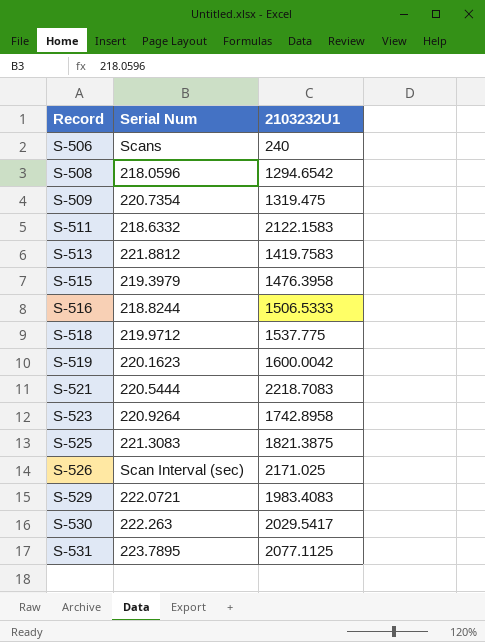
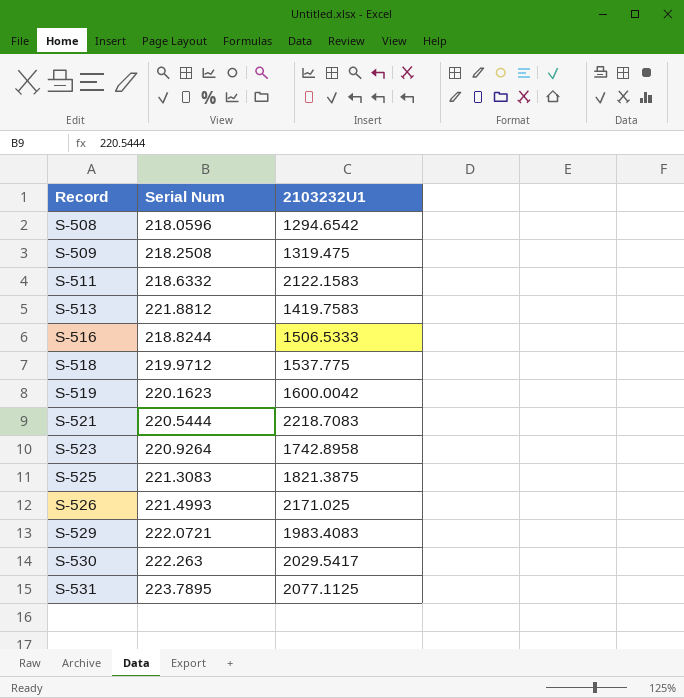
row S-506: Scans | 240 -> none
row S-515: 219.3979 | 1476.3958 -> none
S-509 | Serial Num: 220.7354 -> 218.2508
S-526 | Serial Num: Scan Interval (sec) -> 221.4993

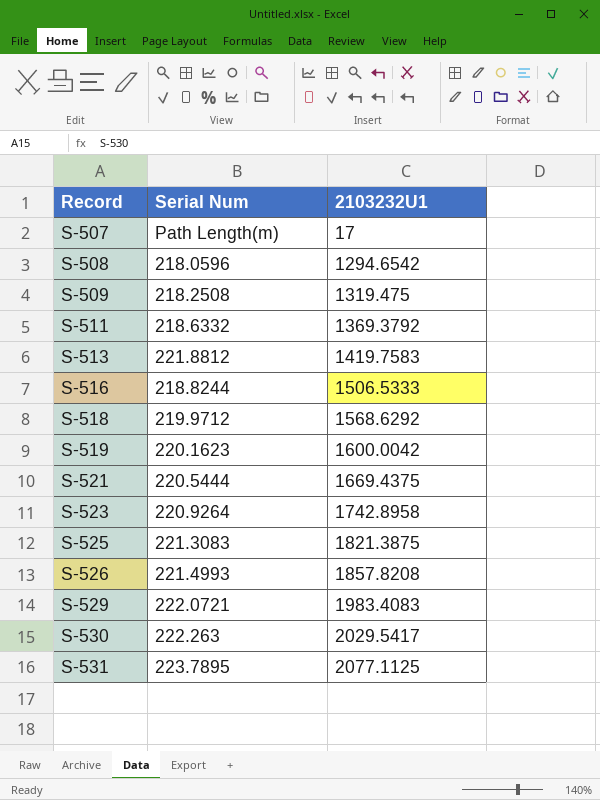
row S-507: none -> Path Length(m) | 17
S-511 | 2103232U1: 2122.1583 -> 1369.3792
S-518 | 2103232U1: 1537.775 -> 1568.6292
S-521 | 2103232U1: 2218.7083 -> 1669.4375
S-526 | 2103232U1: 2171.025 -> 1857.8208

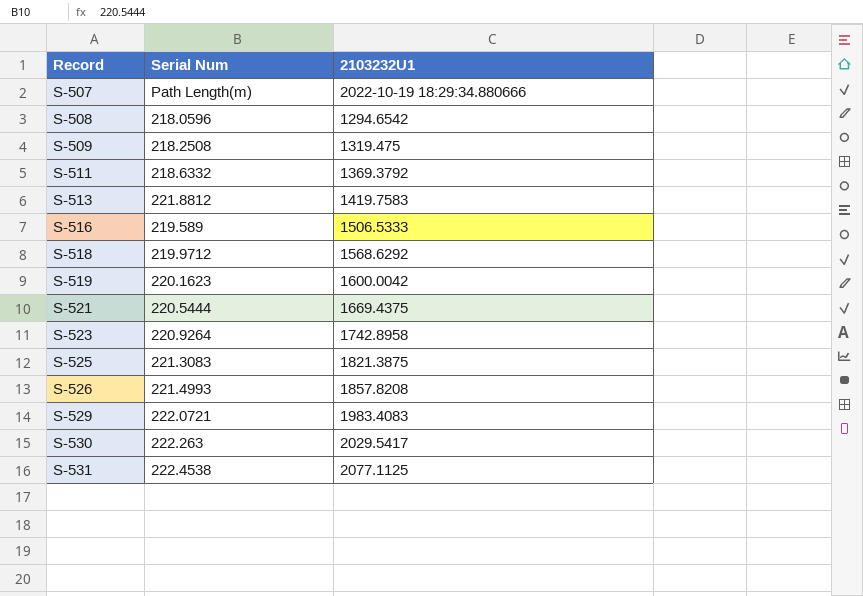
S-507 | 2103232U1: 17 -> 2022-10-19 18:29:34.880666
S-516 | Serial Num: 218.8244 -> 219.589
S-531 | Serial Num: 223.7895 -> 222.4538

